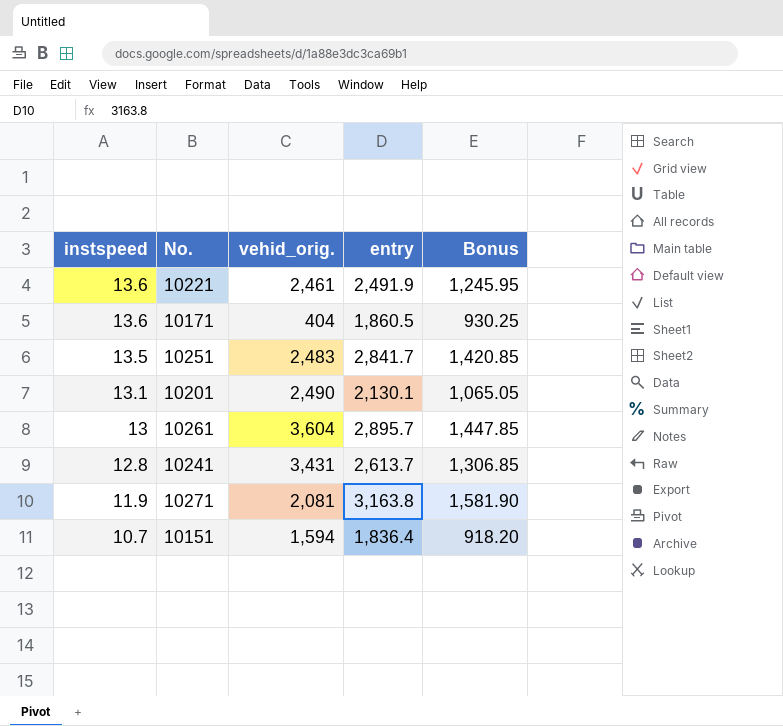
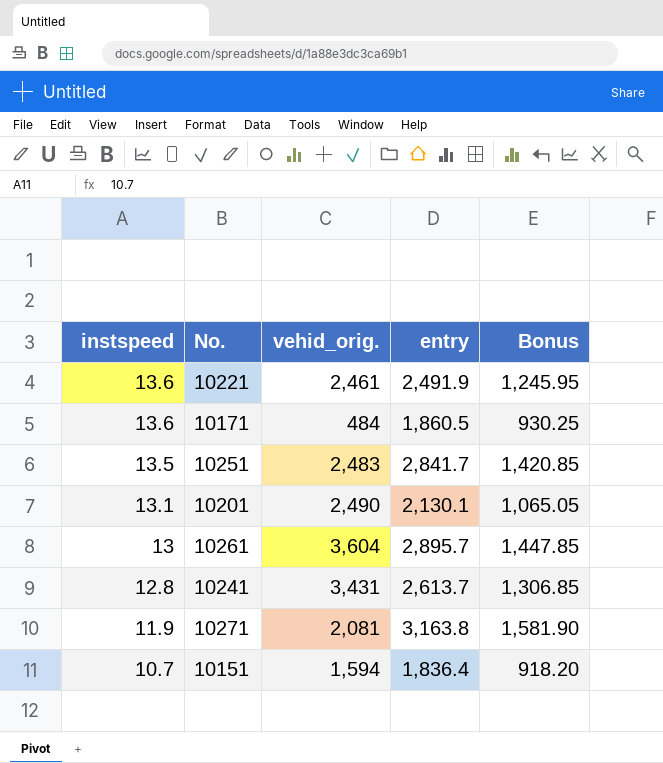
10171 | vehid_orig.: 404 -> 484

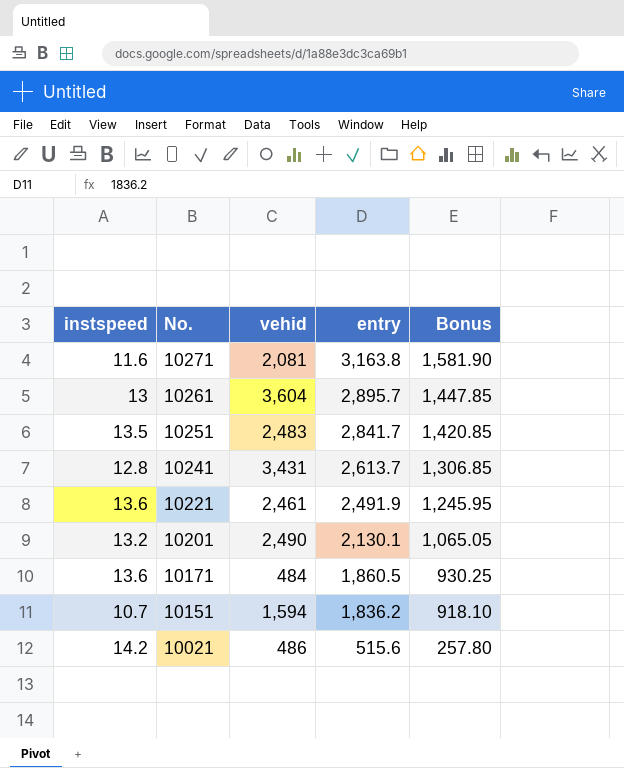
row order: instspeed descending -> No. descending
column name: vehid_orig. -> vehid
10271 | instspeed: 11.9 -> 11.6
10201 | instspeed: 13.1 -> 13.2
10151 | entry: 1,836.4 -> 1,836.2
10151 | Bonus: 918.20 -> 918.10
row 10021: none -> 14.2 | 486 | 515.6 | 257.80

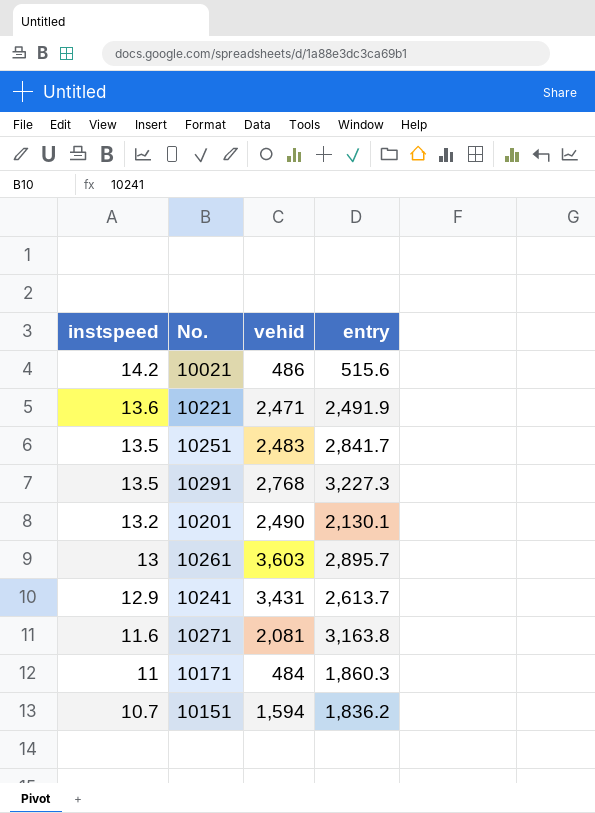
row order: No. descending -> instspeed descending
column Bonus | formula: [entry] * 0.5 -> none
10221 | vehid: 2,461 -> 2,471
row 10291: none -> 13.5 | 2,768 | 3,227.3
10261 | vehid: 3,604 -> 3,603
10241 | instspeed: 12.8 -> 12.9
10171 | instspeed: 13.6 -> 11
10171 | entry: 1,860.5 -> 1,860.3

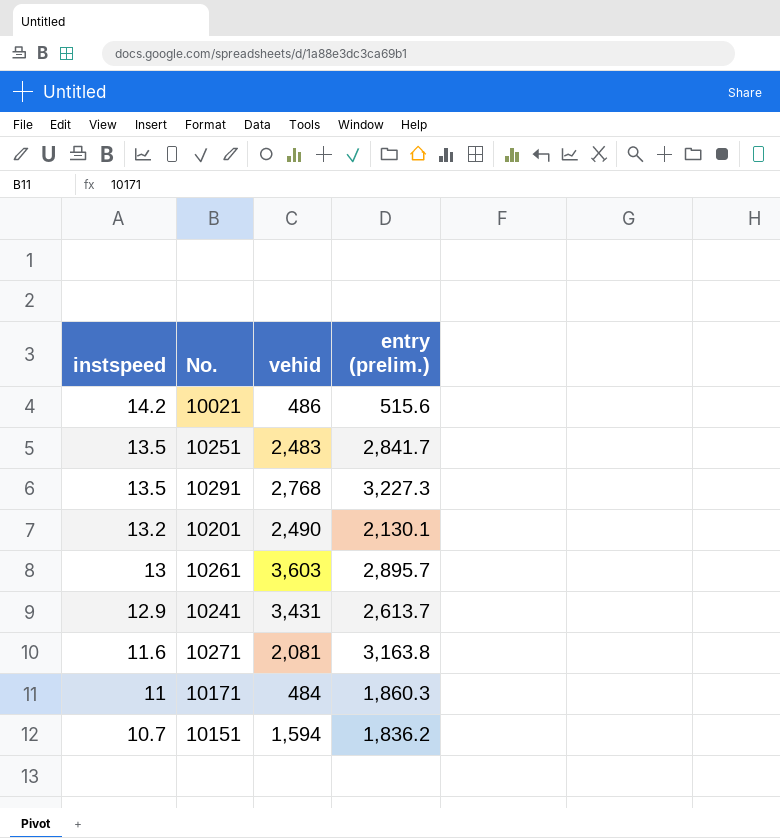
column name: entry -> entry (prelim.)
row 10221: 13.6 | 2,471 | 2,491.9 -> none

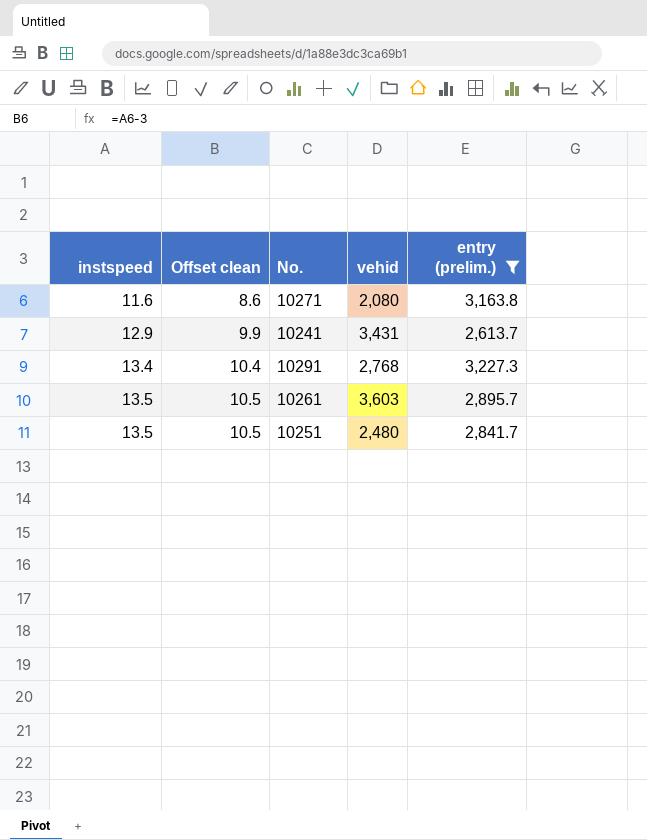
filter: none -> entry (prelim.) >= 2,613.7
row order: instspeed descending -> instspeed ascending
column Offset clean | formula: none -> [instspeed] - 3
10271 | vehid: 2,081 -> 2,080
10291 | instspeed: 13.5 -> 13.4
10261 | instspeed: 13 -> 13.5
10251 | vehid: 2,483 -> 2,480

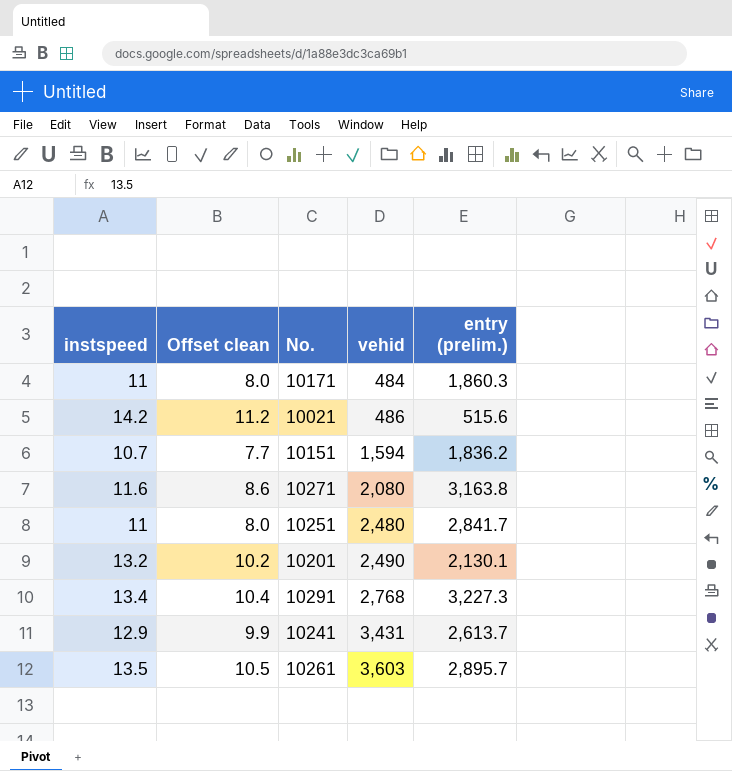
filter: entry (prelim.) >= 2,613.7 -> none
row order: instspeed ascending -> vehid ascending
10251 | instspeed: 13.5 -> 11
10251 | Offset clean: 10.5 -> 8.0

